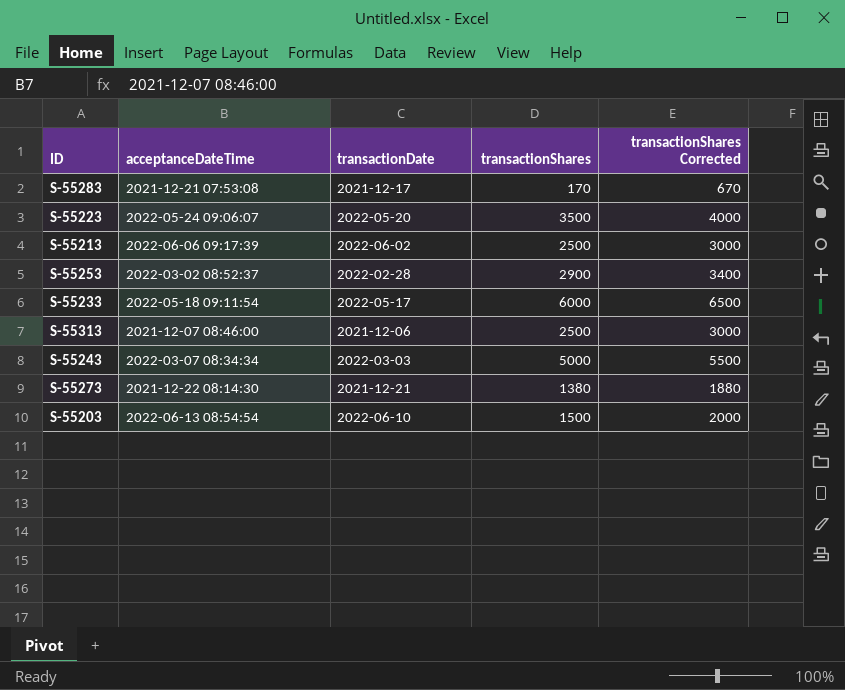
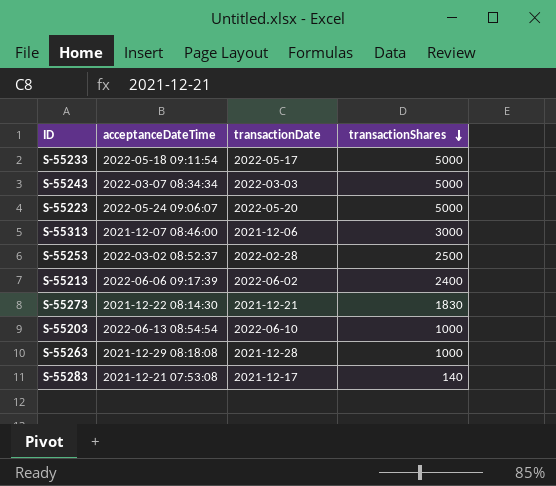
row order: none -> transactionShares descending
column transactionShares Corrected | formula: [transactionShares] + 500 -> none
S-55233 | transactionShares: 6000 -> 5000
S-55223 | transactionShares: 3500 -> 5000
S-55313 | transactionShares: 2500 -> 3000
S-55253 | transactionShares: 2900 -> 2500
S-55213 | transactionShares: 2500 -> 2400
S-55273 | transactionShares: 1380 -> 1830
S-55203 | transactionShares: 1500 -> 1000
row S-55263: none -> 2021-12-29 08:18:08 | 2021-12-28 | 1000
S-55283 | transactionShares: 170 -> 140

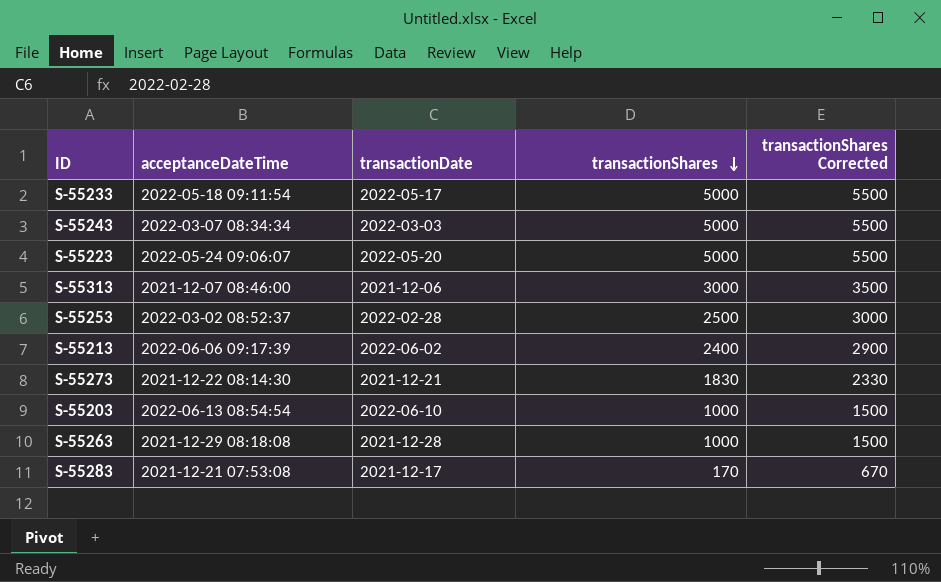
column transactionShares Corrected | formula: none -> [transactionShares] + 500
S-55283 | transactionShares: 140 -> 170

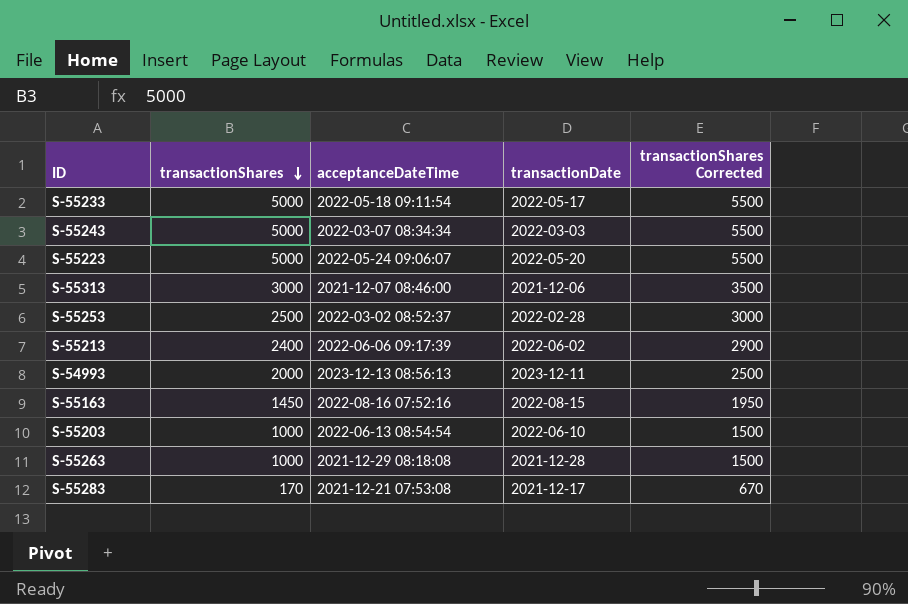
column transactionShares | position: 4 -> 2
row S-55273: 2021-12-22 08:14:30 | 2021-12-21 | 1830 | 2330 -> none
row S-54993: none -> 2000 | 2023-12-13 08:56:13 | 2023-12-11 | 2500
row S-55163: none -> 1450 | 2022-08-16 07:52:16 | 2022-08-15 | 1950

